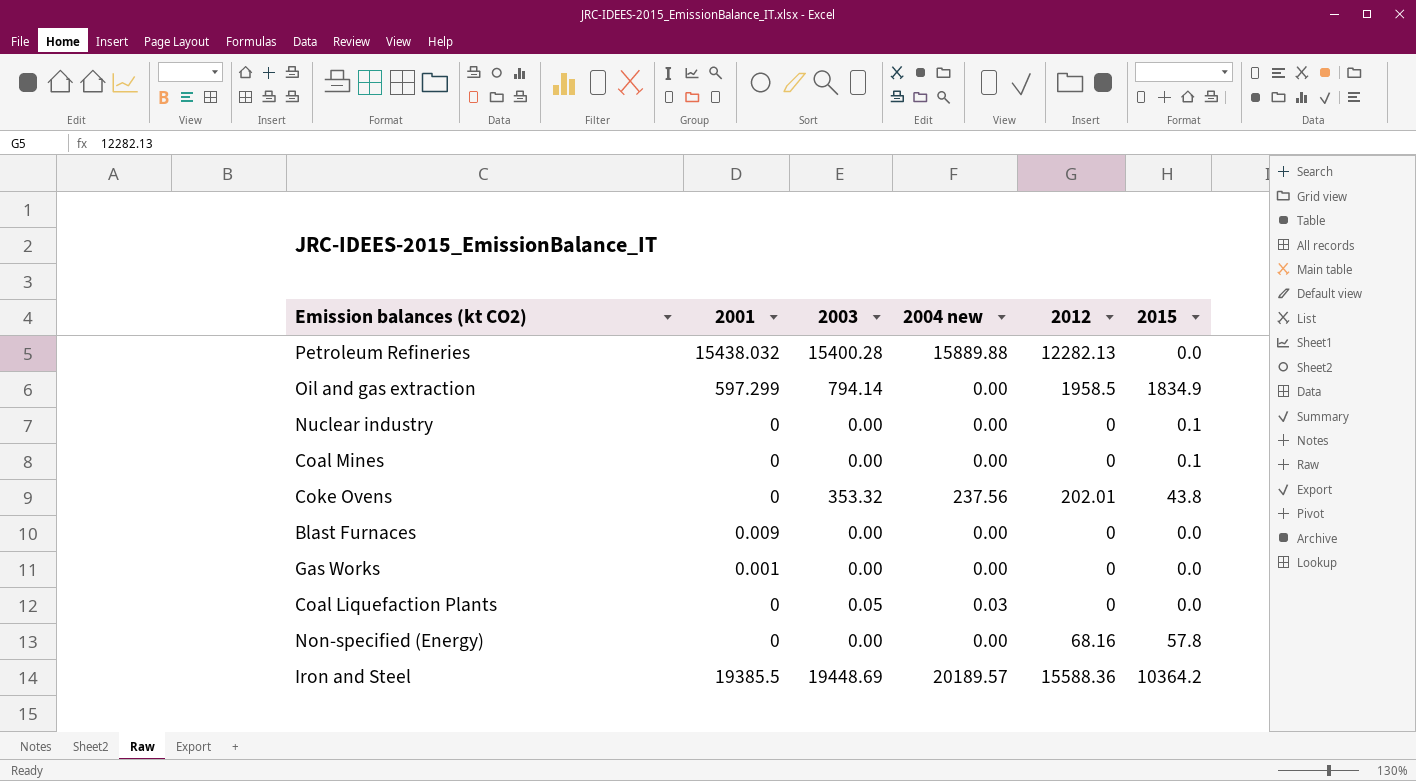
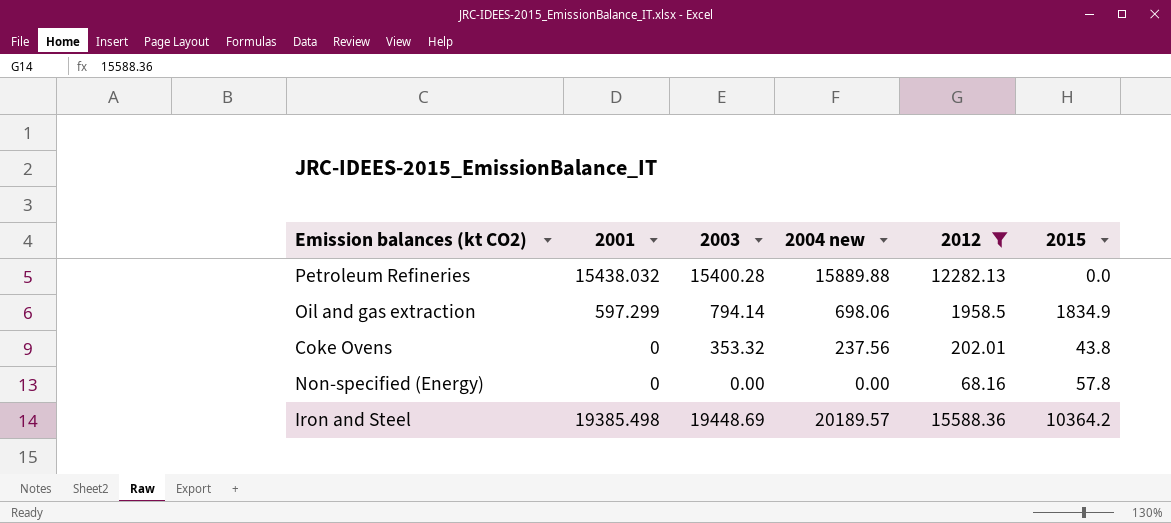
filter: none -> 2012 != 0
Oil and gas extraction | 2004 new: 0.00 -> 698.06
Iron and Steel | 2001: 19385.5 -> 19385.498

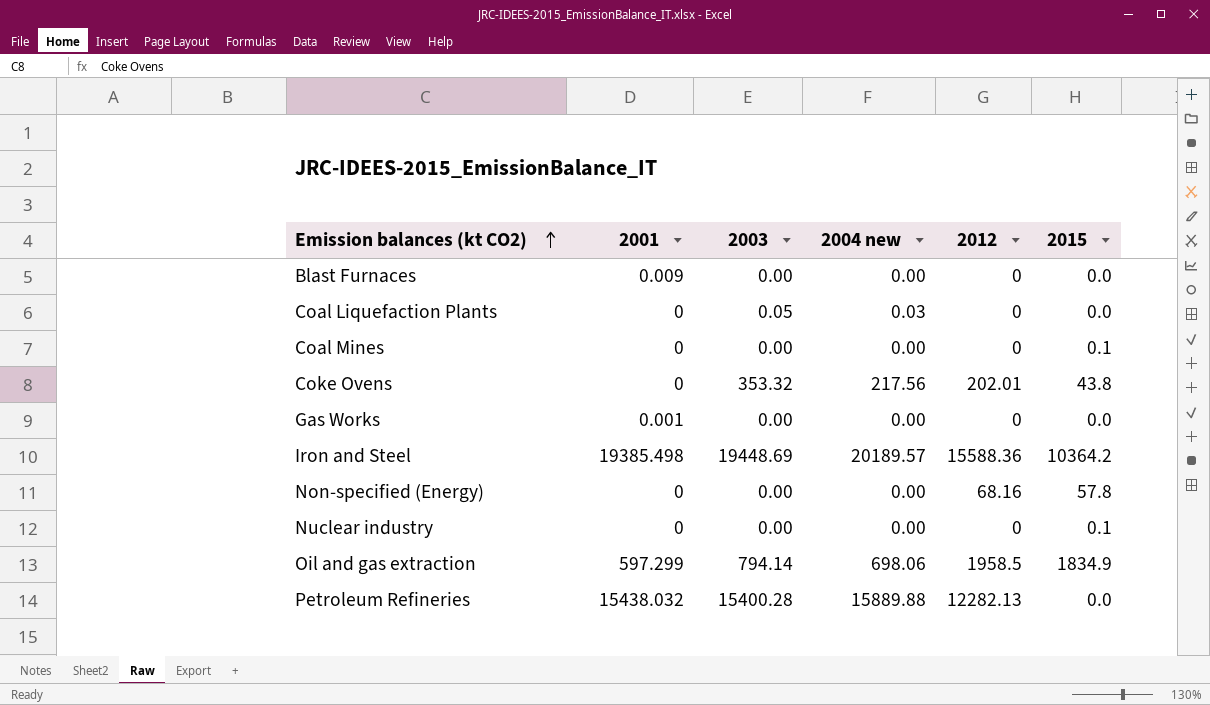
filter: 2012 != 0 -> none
row order: none -> Emission balances (kt CO2) ascending
Coke Ovens | 2004 new: 237.56 -> 217.56

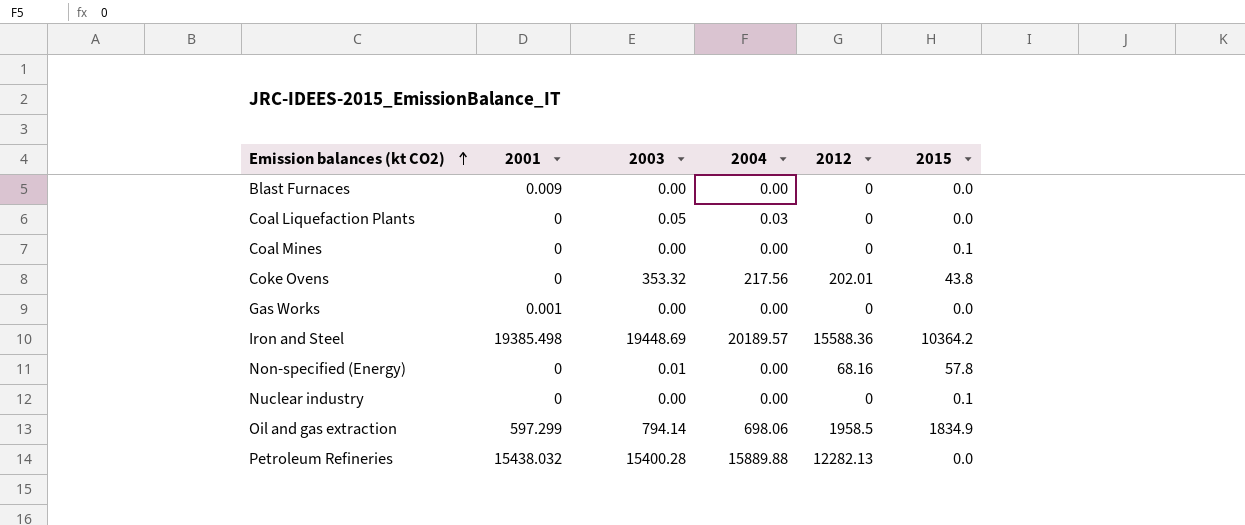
column name: 2004 new -> 2004
Non-specified (Energy) | 2003: 0.00 -> 0.01

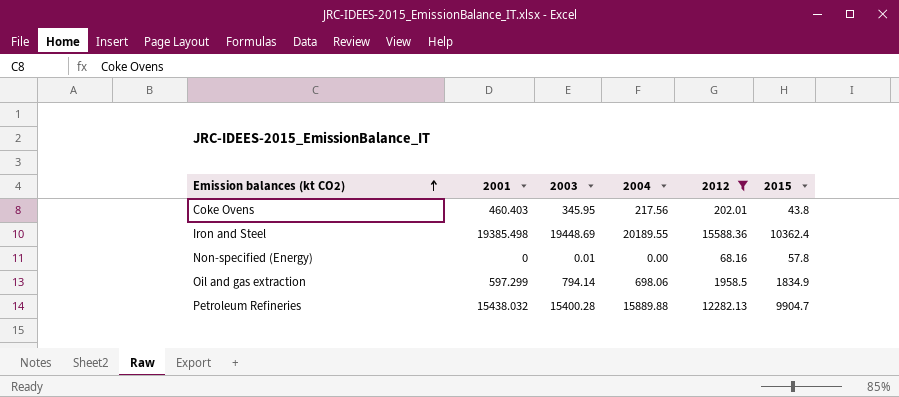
filter: none -> 2012 != 0
Coke Ovens | 2001: 0 -> 460.403
Coke Ovens | 2003: 353.32 -> 345.95
Iron and Steel | 2004: 20189.57 -> 20189.55
Iron and Steel | 2015: 10364.2 -> 10362.4
Petroleum Refineries | 2015: 0.0 -> 9904.7

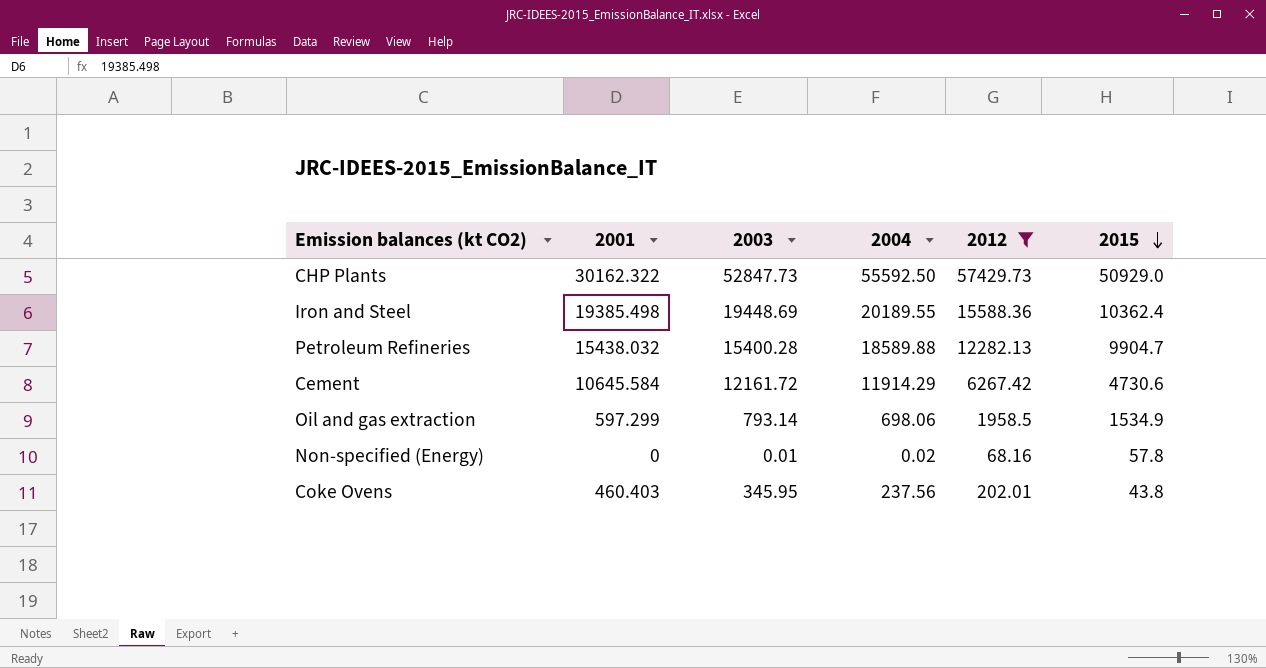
row order: Emission balances (kt CO2) ascending -> 2015 descending
row CHP Plants: none -> 30162.322 | 52847.73 | 55592.50 | 57429.73 | 50929.0
Petroleum Refineries | 2004: 15889.88 -> 18589.88
row Cement: none -> 10645.584 | 12161.72 | 11914.29 | 6267.42 | 4730.6
Oil and gas extraction | 2003: 794.14 -> 793.14
Oil and gas extraction | 2015: 1834.9 -> 1534.9
Non-specified (Energy) | 2004: 0.00 -> 0.02
Coke Ovens | 2004: 217.56 -> 237.56

